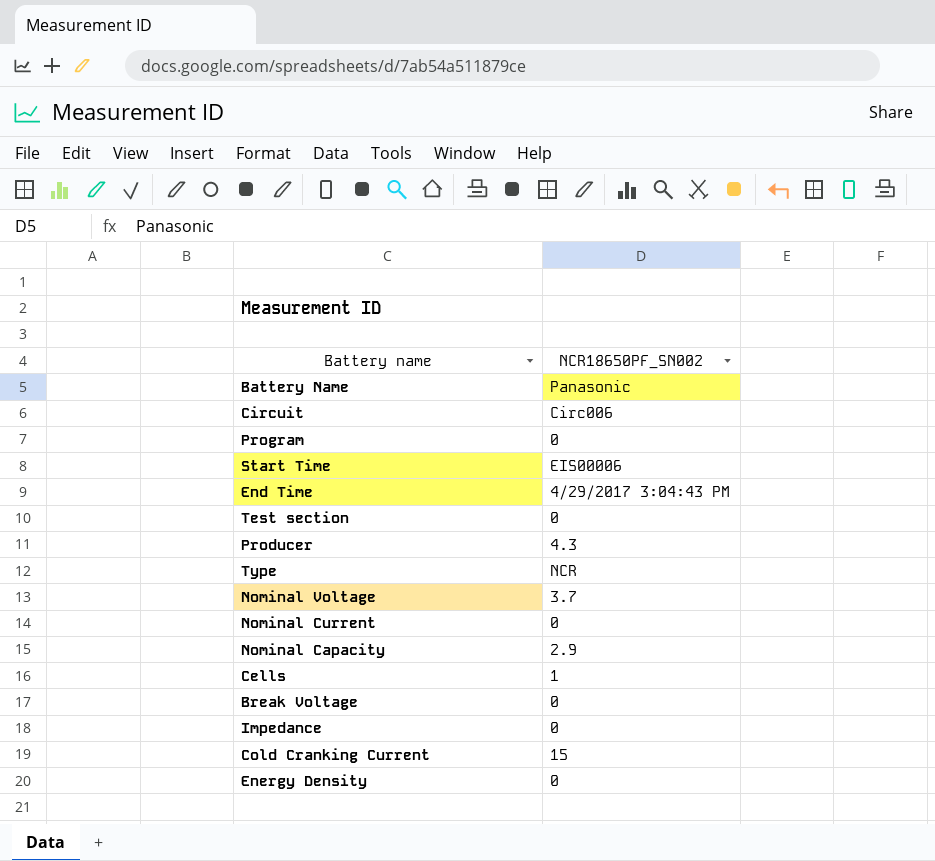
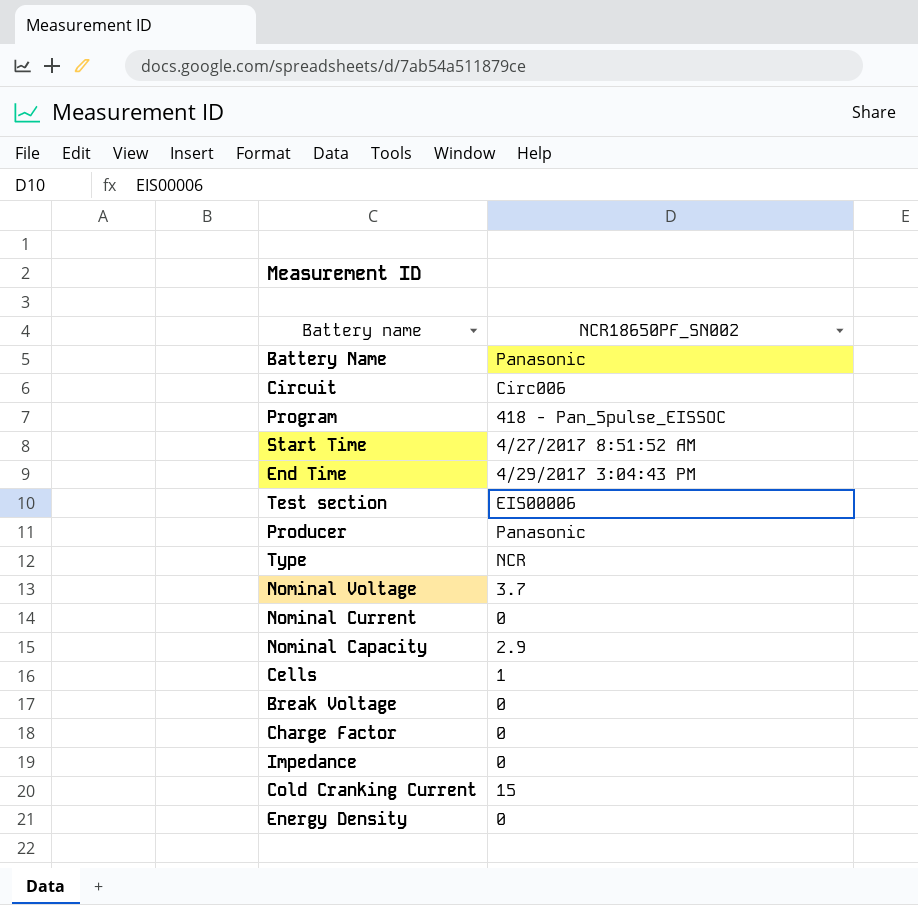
Program | NCR18650PF_SN002: 0 -> 418 - Pan_5pulse_EISSOC
Start Time | NCR18650PF_SN002: EIS00006 -> 4/27/2017 8:51:52 AM
Test section | NCR18650PF_SN002: 0 -> EIS00006
Producer | NCR18650PF_SN002: 4.3 -> Panasonic
row Charge Factor: none -> 0

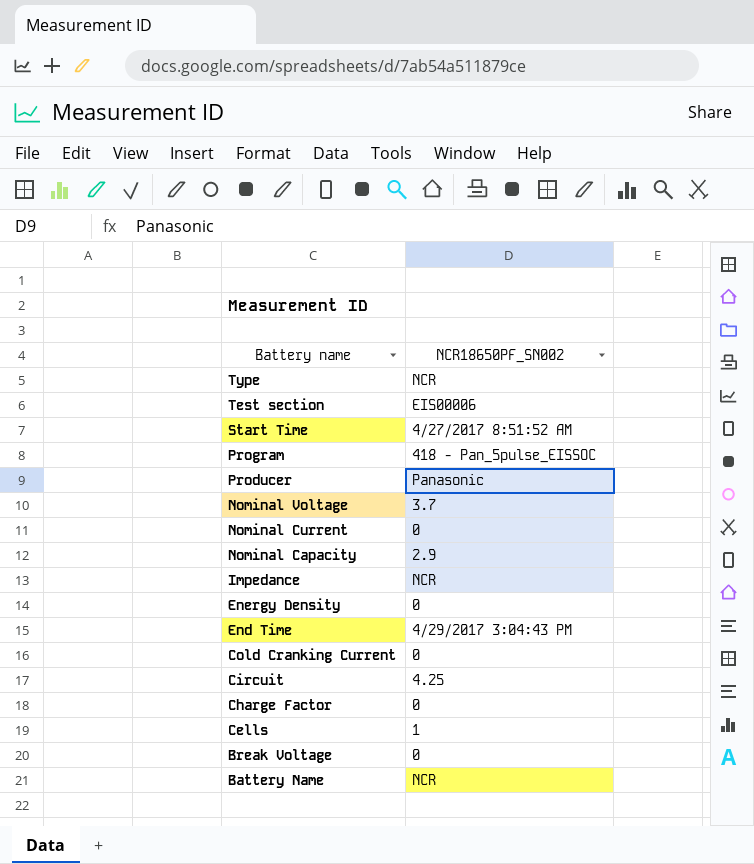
row order: none -> Battery name descending
Impedance | NCR18650PF_SN002: 0 -> NCR
Cold Cranking Current | NCR18650PF_SN002: 15 -> 0
Circuit | NCR18650PF_SN002: Circ006 -> 4.25
Battery Name | NCR18650PF_SN002: Panasonic -> NCR

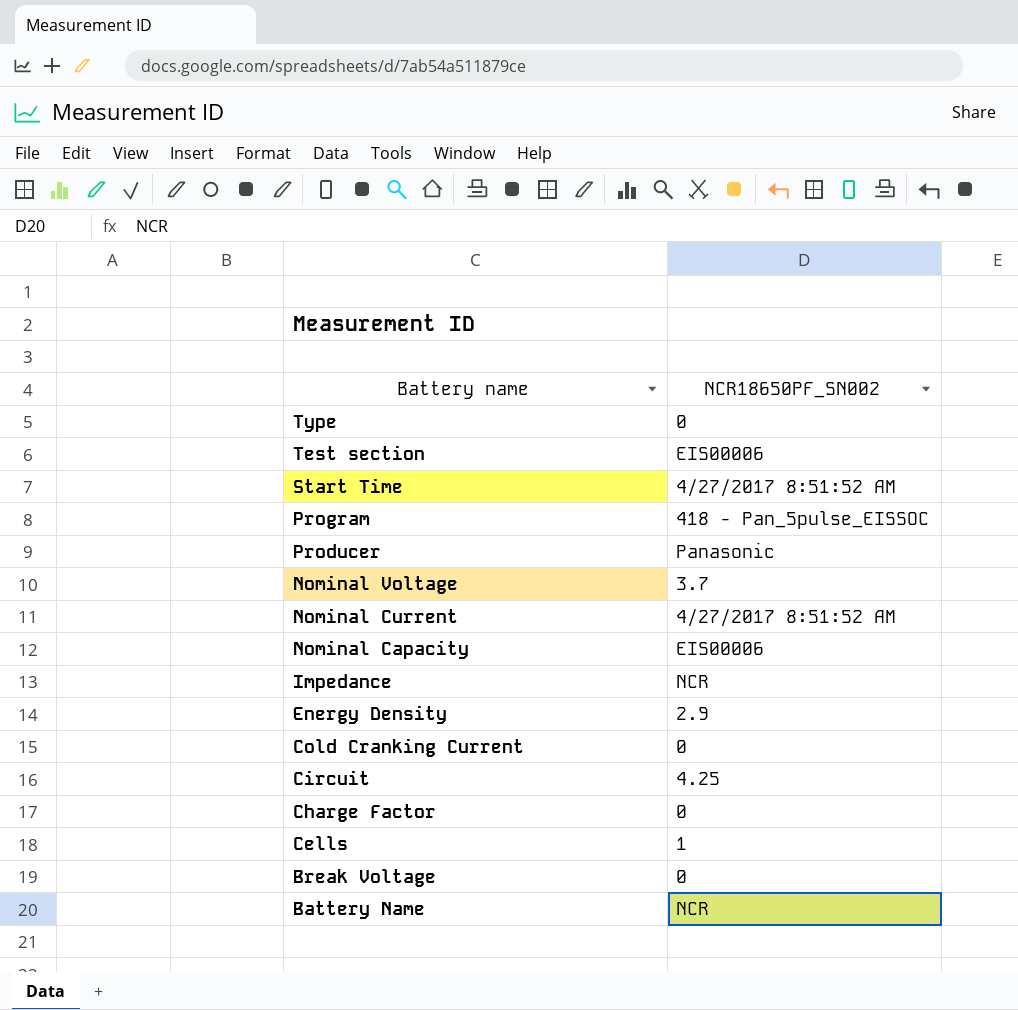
row End Time: 4/29/2017 3:04:43 PM -> none
Type | NCR18650PF_SN002: NCR -> 0
Nominal Current | NCR18650PF_SN002: 0 -> 4/27/2017 8:51:52 AM
Nominal Capacity | NCR18650PF_SN002: 2.9 -> EIS00006
Energy Density | NCR18650PF_SN002: 0 -> 2.9

